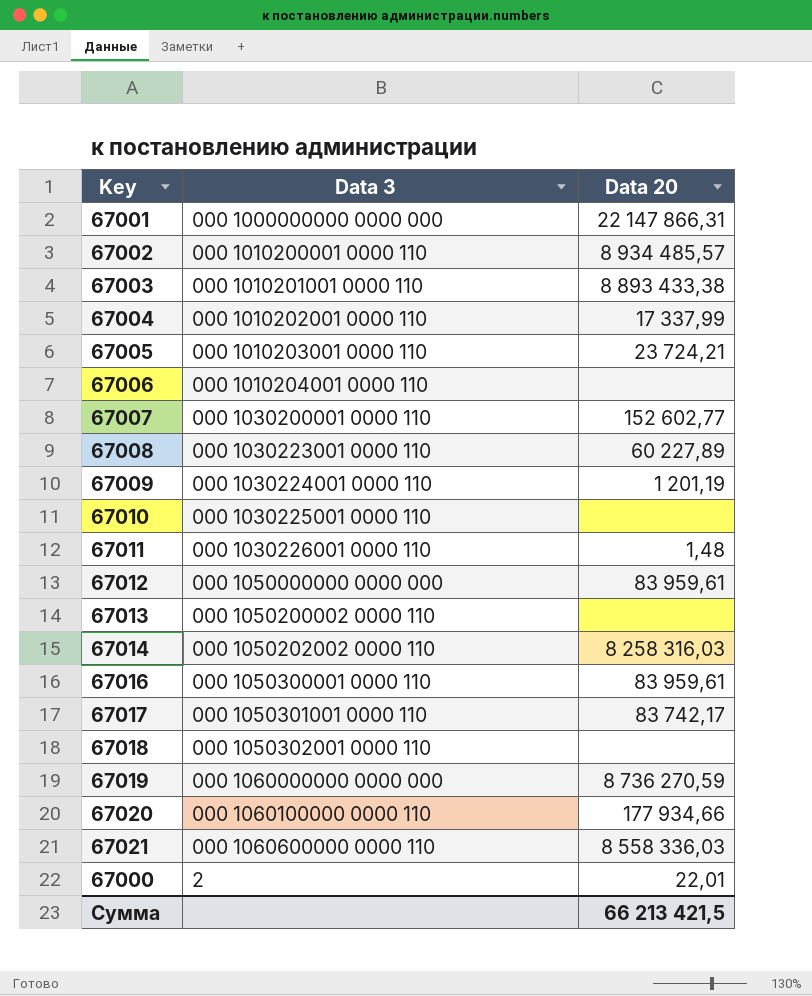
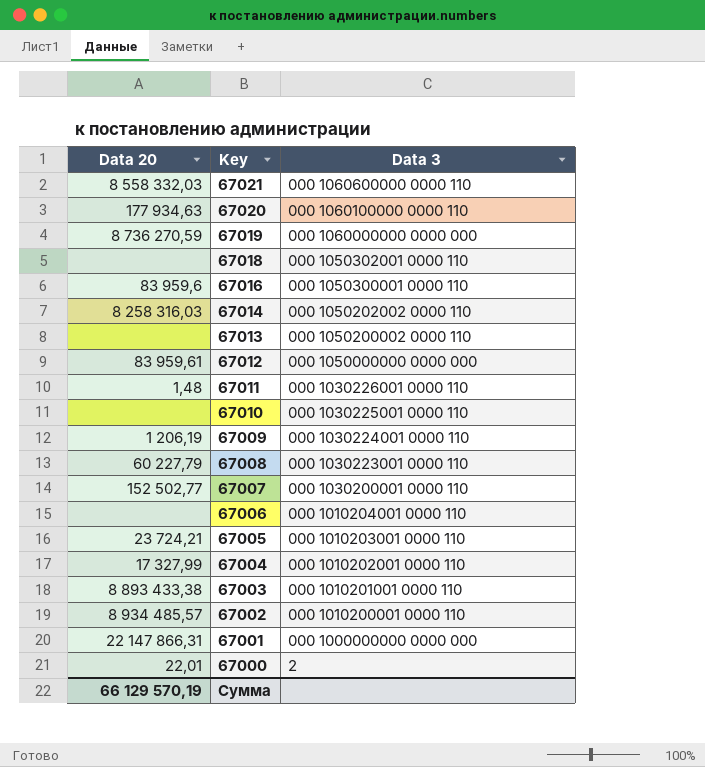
row order: Data 3 ascending -> Key descending
column Data 20 | position: 3 -> 1
row 67017: 000 1050301001 0000 110 | 83 742,17 -> none
67021 | Data 20: 8 558 336,03 -> 8 558 332,03
67020 | Data 20: 177 934,66 -> 177 934,63
67016 | Data 20: 83 959,61 -> 83 959,6
67009 | Data 20: 1 201,19 -> 1 206,19
67008 | Data 20: 60 227,89 -> 60 227,79
67007 | Data 20: 152 602,77 -> 152 502,77
67004 | Data 20: 17 337,99 -> 17 327,99
Сумма | Data 20: 66 213 421,5 -> 66 129 570,19

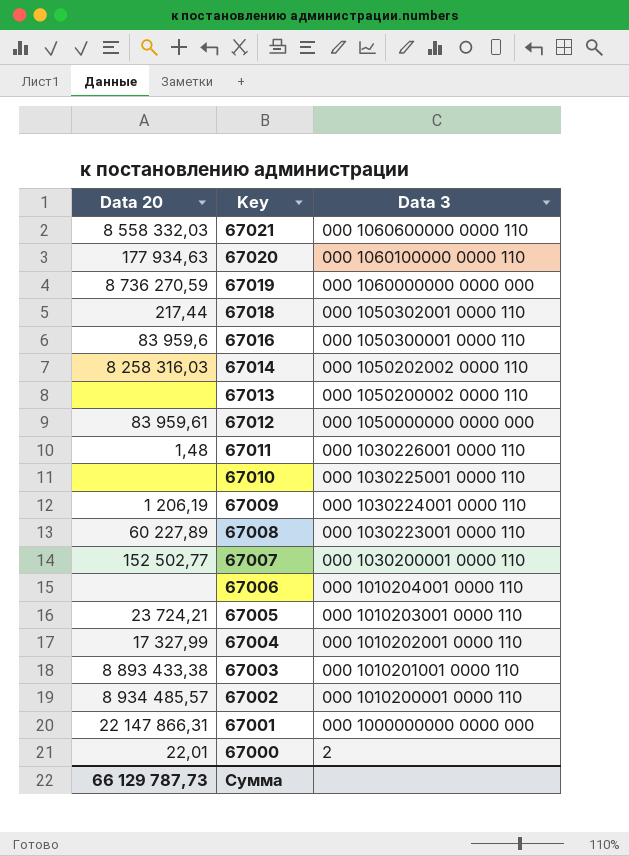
67018 | Data 20: none -> 217,44
67008 | Data 20: 60 227,79 -> 60 227,89
Сумма | Data 20: 66 129 570,19 -> 66 129 787,73

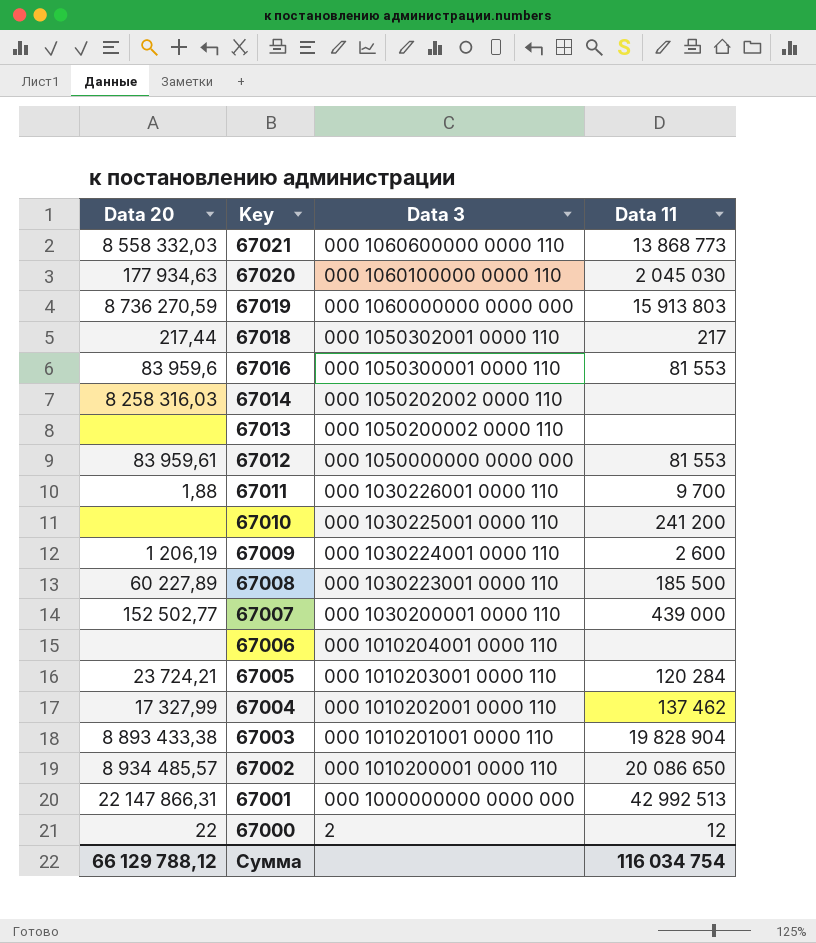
column Data 11 | position: none -> 4
67011 | Data 20: 1,48 -> 1,88
67000 | Data 20: 22,01 -> 22
Сумма | Data 20: 66 129 787,73 -> 66 129 788,12

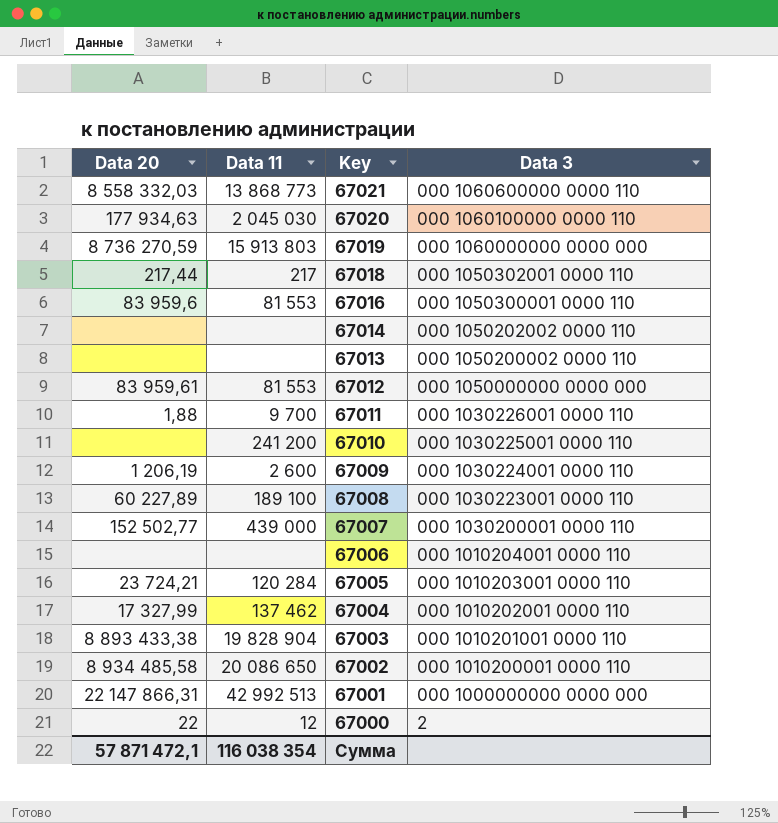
column Data 11 | position: 4 -> 2
67014 | Data 20: 8 258 316,03 -> none
67008 | Data 11: 185 500 -> 189 100
67002 | Data 20: 8 934 485,57 -> 8 934 485,58
Сумма | Data 20: 66 129 788,12 -> 57 871 472,1
Сумма | Data 11: 116 034 754 -> 116 038 354

